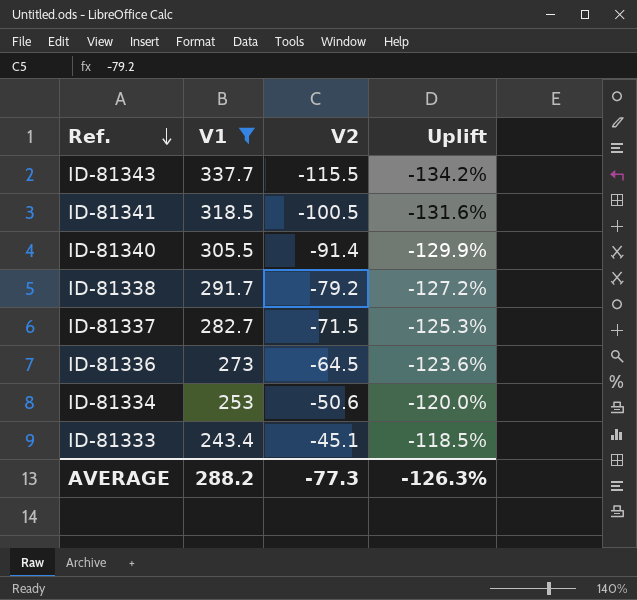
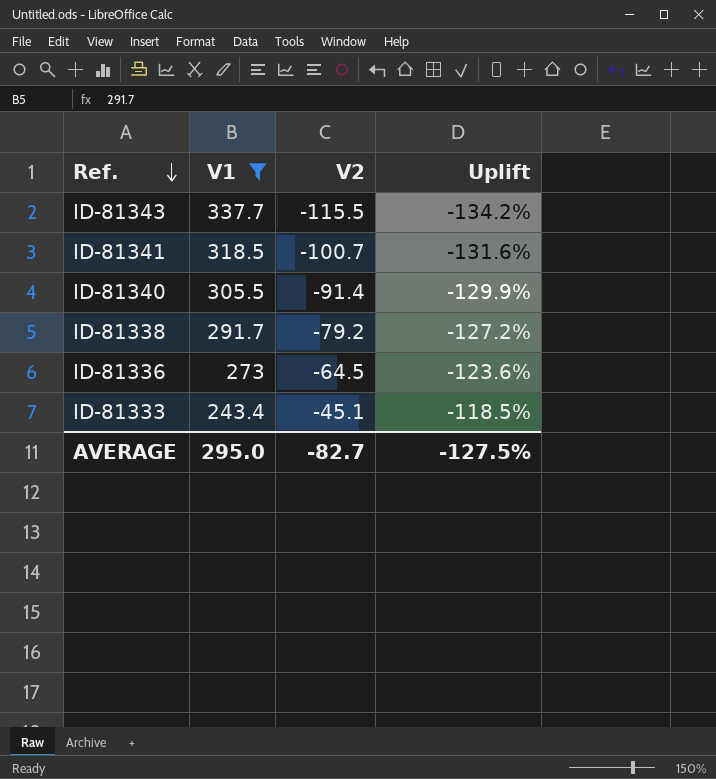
row ID-81337: 282.7 | -71.5 | -125.3% -> none
row ID-81334: 253 | -50.6 | -120.0% -> none
ID-81341 | V2: -100.5 -> -100.7
AVERAGE | V1: 288.2 -> 295.0
AVERAGE | V2: -77.3 -> -82.7
AVERAGE | Uplift: -126.3% -> -127.5%

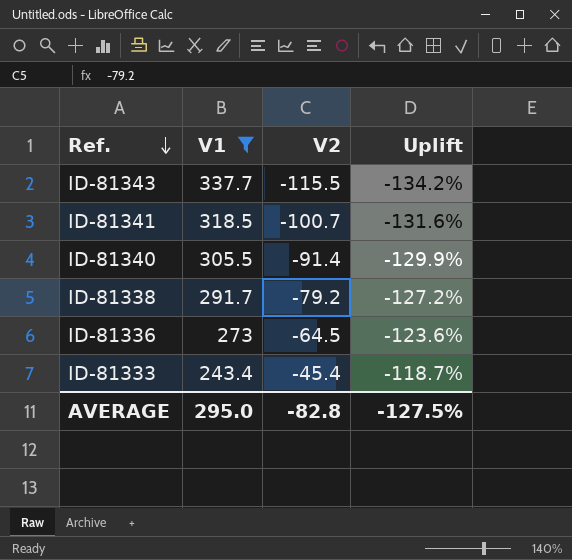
ID-81333 | V2: -45.1 -> -45.4
ID-81333 | Uplift: -118.5% -> -118.7%
AVERAGE | V2: -82.7 -> -82.8

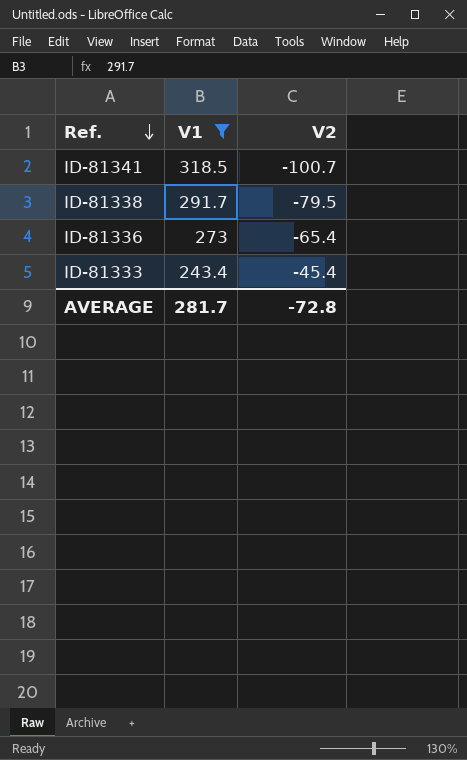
column Uplift | formula: ([V2] - [V1]) / [V1] -> none
row ID-81343: 337.7 | -115.5 | -134.2% -> none
row ID-81340: 305.5 | -91.4 | -129.9% -> none
ID-81338 | V2: -79.2 -> -79.5
ID-81336 | V2: -64.5 -> -65.4
AVERAGE | V1: 295.0 -> 281.7
AVERAGE | V2: -82.8 -> -72.8

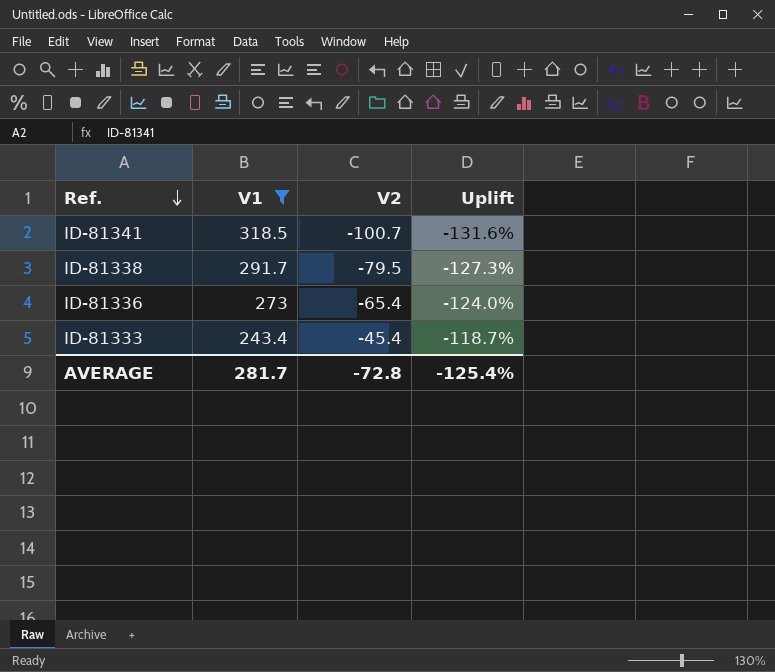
column Uplift | formula: none -> ([V2] - [V1]) / [V1]

